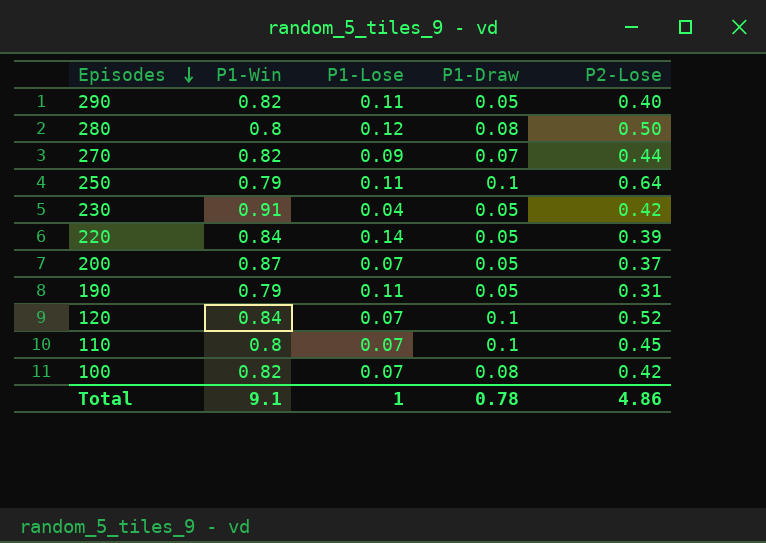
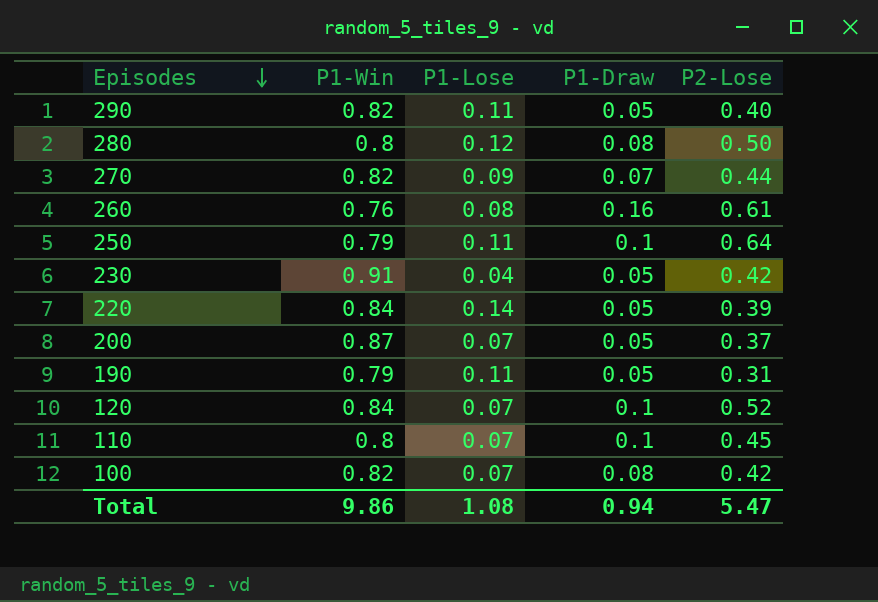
row 260: none -> 0.76 | 0.08 | 0.16 | 0.61
Total | P1-Win: 9.1 -> 9.86
Total | P1-Lose: 1 -> 1.08
Total | P1-Draw: 0.78 -> 0.94
Total | P2-Lose: 4.86 -> 5.47

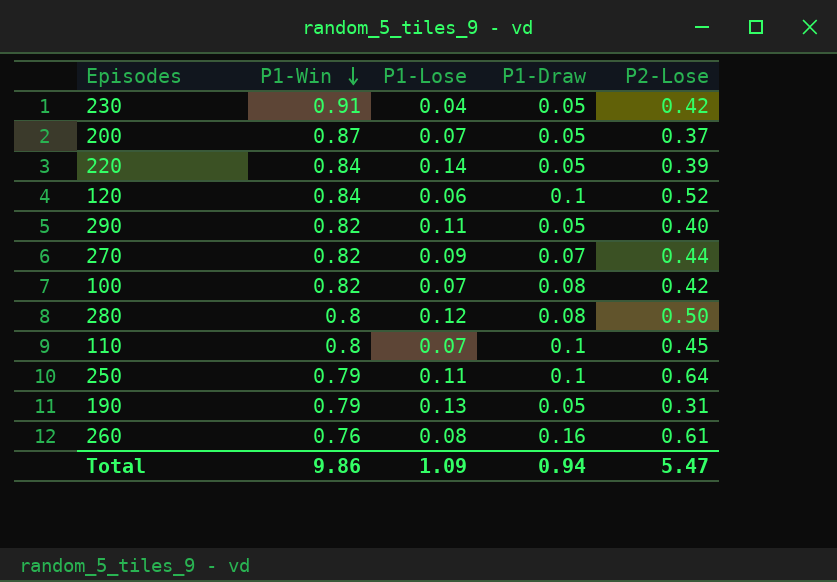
row order: Episodes descending -> P1-Win descending
120 | P1-Lose: 0.07 -> 0.06
190 | P1-Lose: 0.11 -> 0.13
Total | P1-Lose: 1.08 -> 1.09

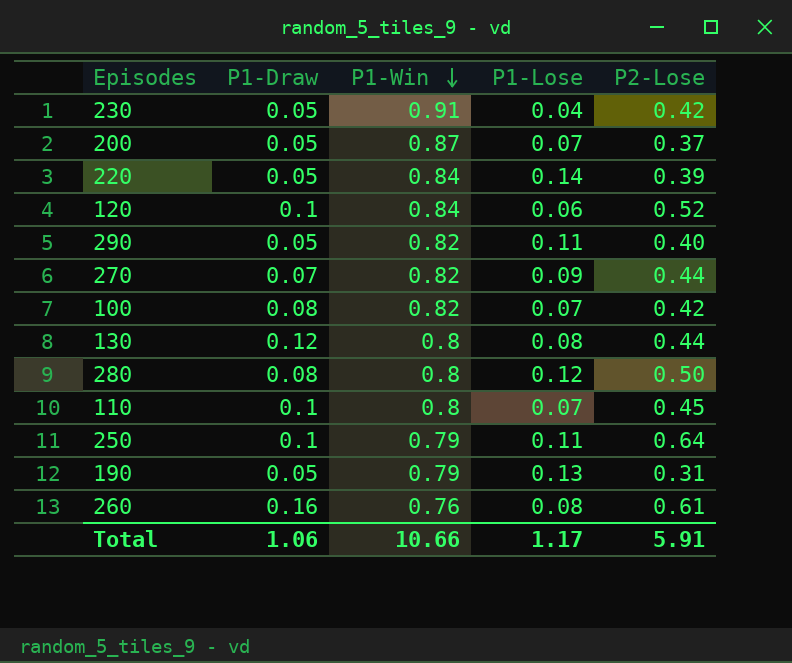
column P1-Draw | position: 4 -> 2
row 130: none -> 0.12 | 0.8 | 0.08 | 0.44
Total | P1-Draw: 0.94 -> 1.06
Total | P1-Win: 9.86 -> 10.66
Total | P1-Lose: 1.09 -> 1.17
Total | P2-Lose: 5.47 -> 5.91

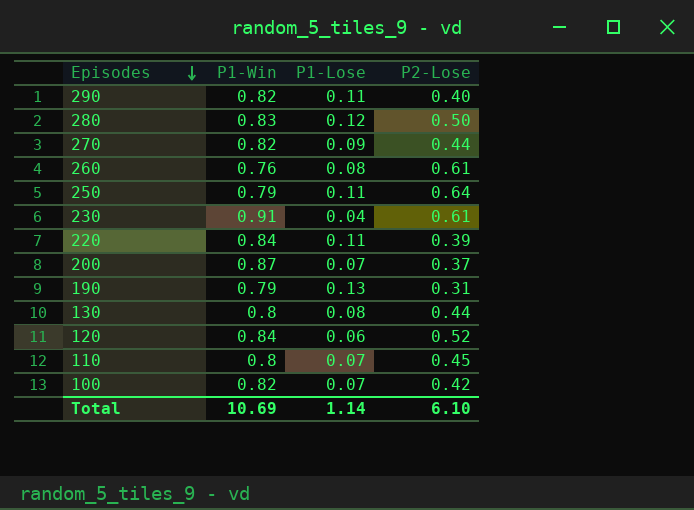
row order: P1-Win descending -> Episodes descending
column P1-Draw | position: 2 -> none
280 | P1-Win: 0.8 -> 0.83
230 | P2-Lose: 0.42 -> 0.61
220 | P1-Lose: 0.14 -> 0.11
Total | P1-Win: 10.66 -> 10.69
Total | P1-Lose: 1.17 -> 1.14
Total | P2-Lose: 5.91 -> 6.10

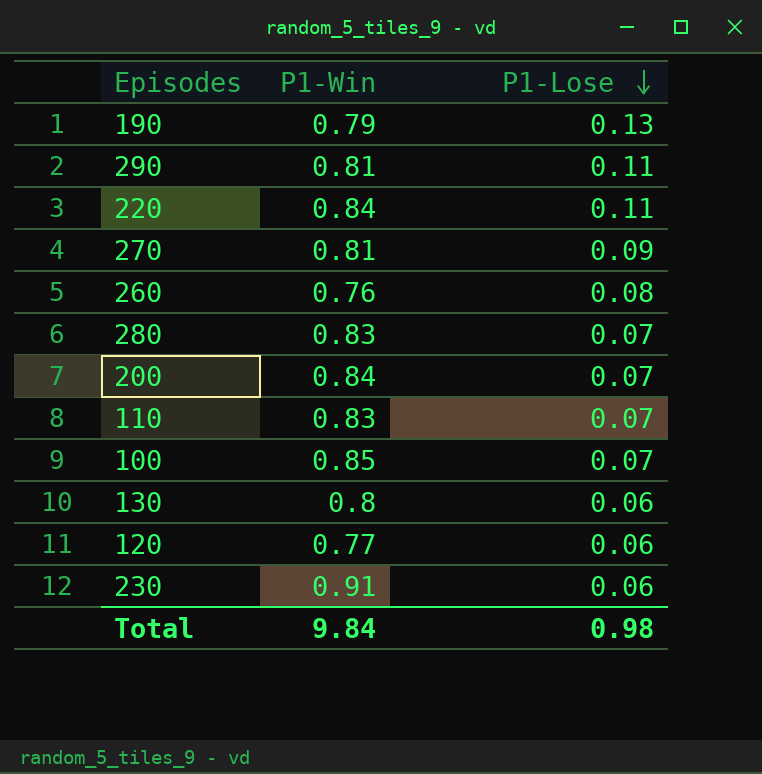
row order: Episodes descending -> P1-Lose descending
column P2-Lose | position: 4 -> none
row 250: 0.79 | 0.11 | 0.64 -> none
290 | P1-Win: 0.82 -> 0.81
270 | P1-Win: 0.82 -> 0.81
280 | P1-Lose: 0.12 -> 0.07
200 | P1-Win: 0.87 -> 0.84
110 | P1-Win: 0.8 -> 0.83
100 | P1-Win: 0.82 -> 0.85
130 | P1-Lose: 0.08 -> 0.06
120 | P1-Win: 0.84 -> 0.77
230 | P1-Lose: 0.04 -> 0.06
Total | P1-Win: 10.69 -> 9.84
Total | P1-Lose: 1.14 -> 0.98

